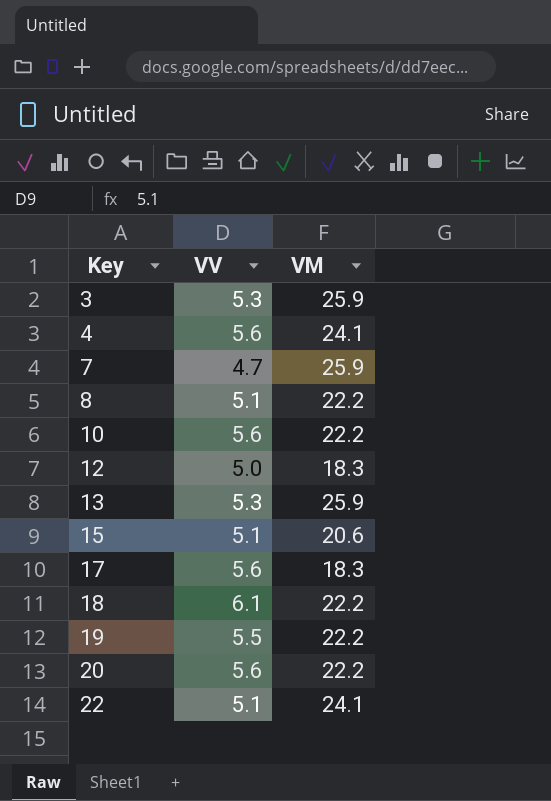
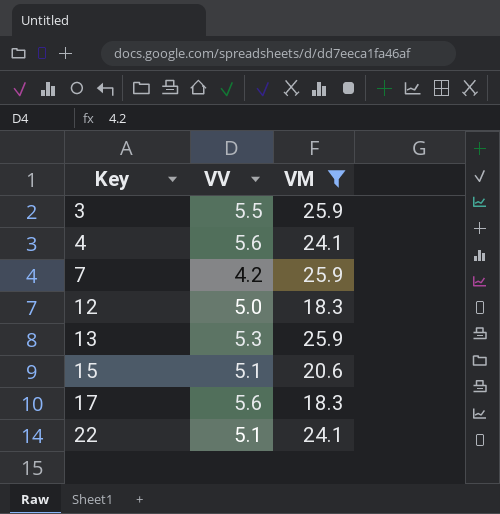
filter: none -> VM != 22.2
3 | VV: 5.3 -> 5.5
7 | VV: 4.7 -> 4.2

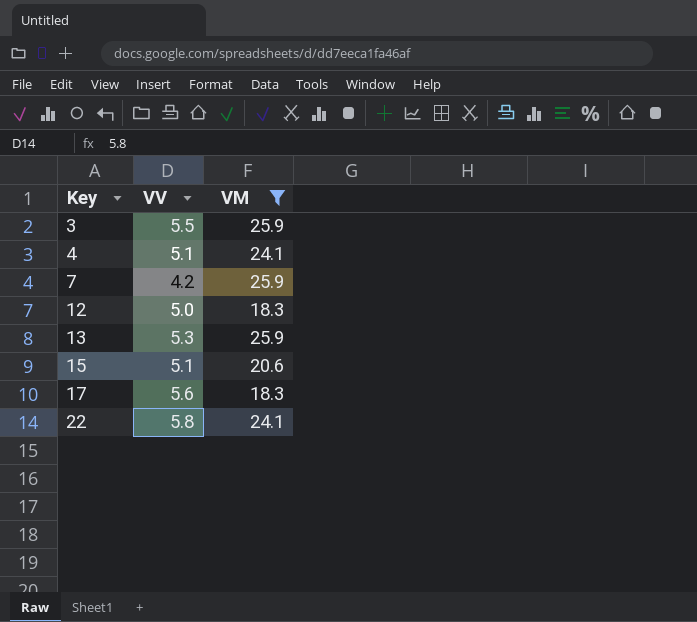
4 | VV: 5.6 -> 5.1
22 | VV: 5.1 -> 5.8

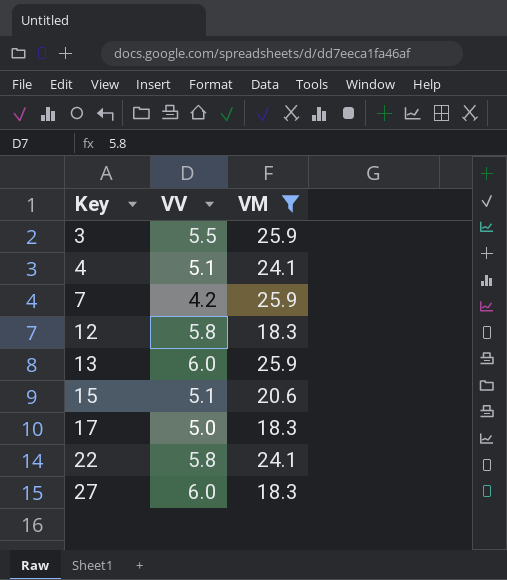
12 | VV: 5.0 -> 5.8
13 | VV: 5.3 -> 6.0
17 | VV: 5.6 -> 5.0
row 27: none -> 6.0 | 18.3

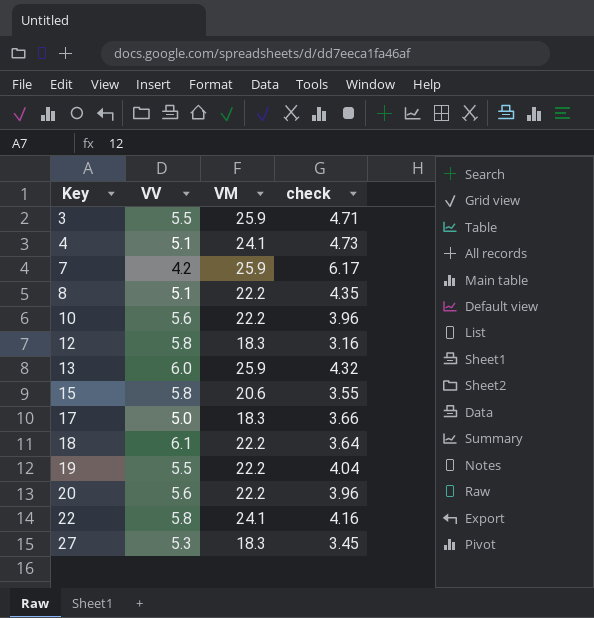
filter: VM != 22.2 -> none
column check | formula: none -> [VM] / [VV]
15 | VV: 5.1 -> 5.8
27 | VV: 6.0 -> 5.3

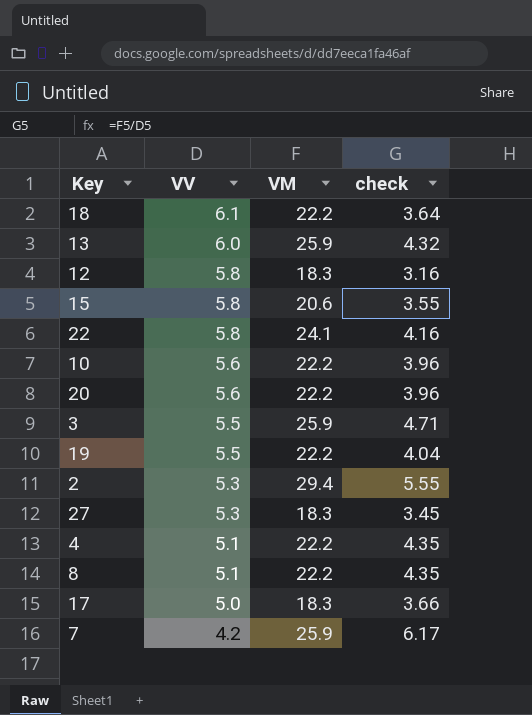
row order: Key ascending -> VV descending
row 2: none -> 5.3 | 29.4 | 5.55
4 | VM: 24.1 -> 22.2
4 | check: 4.73 -> 4.35

